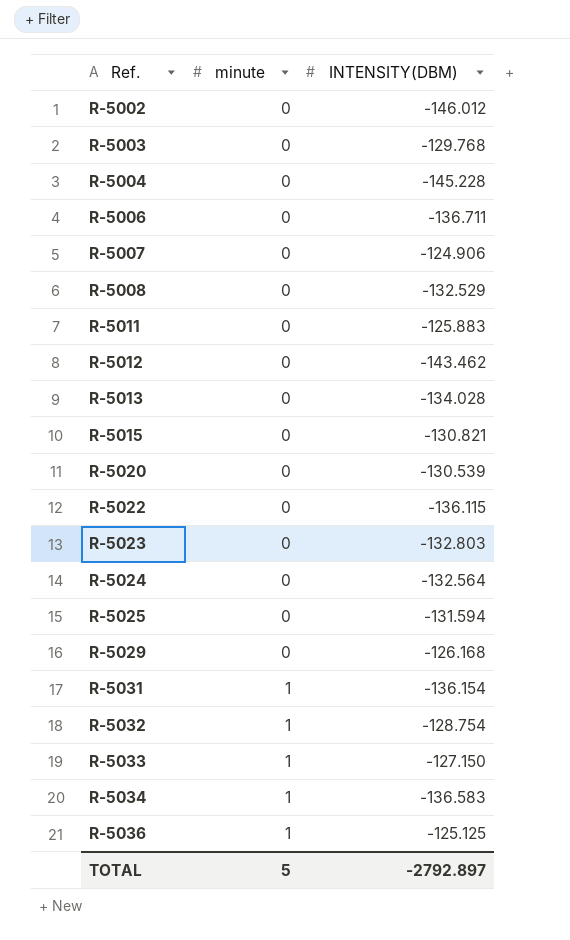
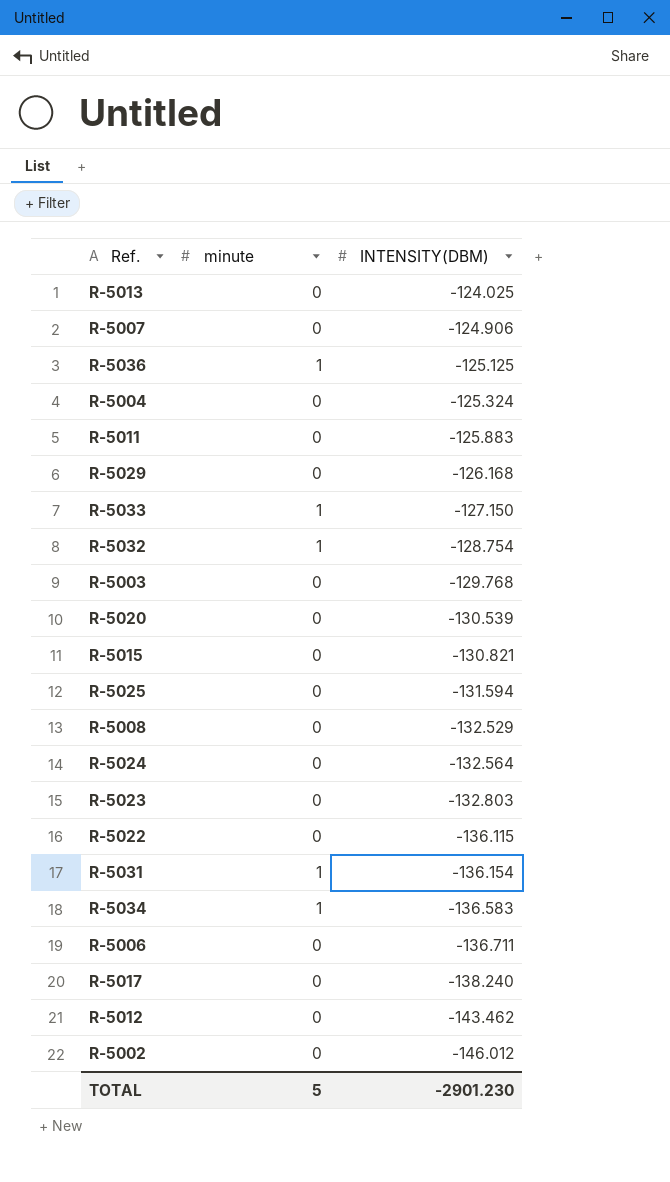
row order: Ref. ascending -> INTENSITY(DBM) descending
R-5013 | INTENSITY(DBM): -134.028 -> -124.025
R-5004 | INTENSITY(DBM): -145.228 -> -125.324
row R-5017: none -> 0 | -138.240
TOTAL | INTENSITY(DBM): -2792.897 -> -2901.230

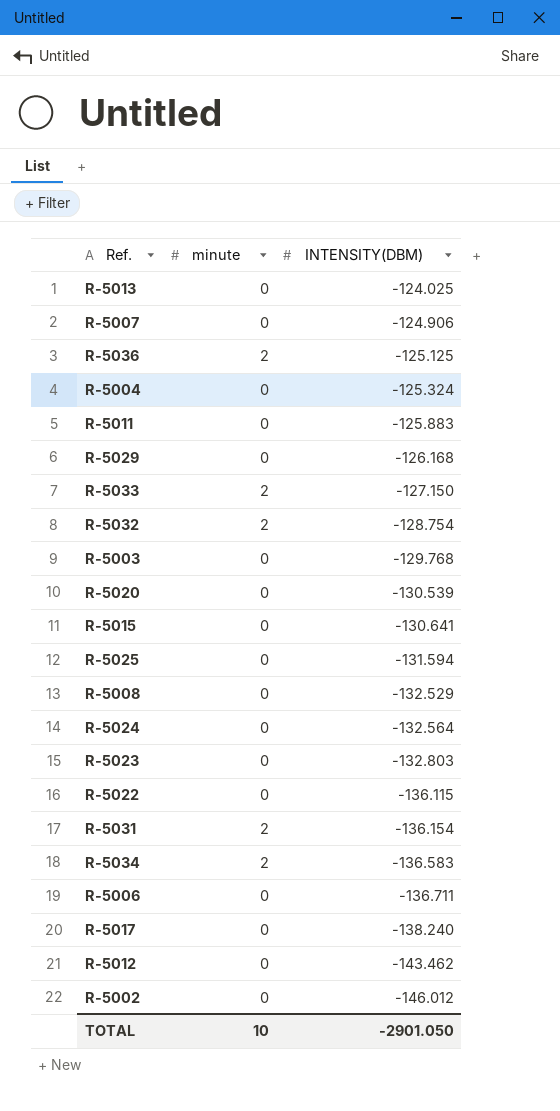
R-5036 | minute: 1 -> 2
R-5033 | minute: 1 -> 2
R-5032 | minute: 1 -> 2
R-5015 | INTENSITY(DBM): -130.821 -> -130.641
R-5031 | minute: 1 -> 2
R-5034 | minute: 1 -> 2
TOTAL | minute: 5 -> 10
TOTAL | INTENSITY(DBM): -2901.230 -> -2901.050

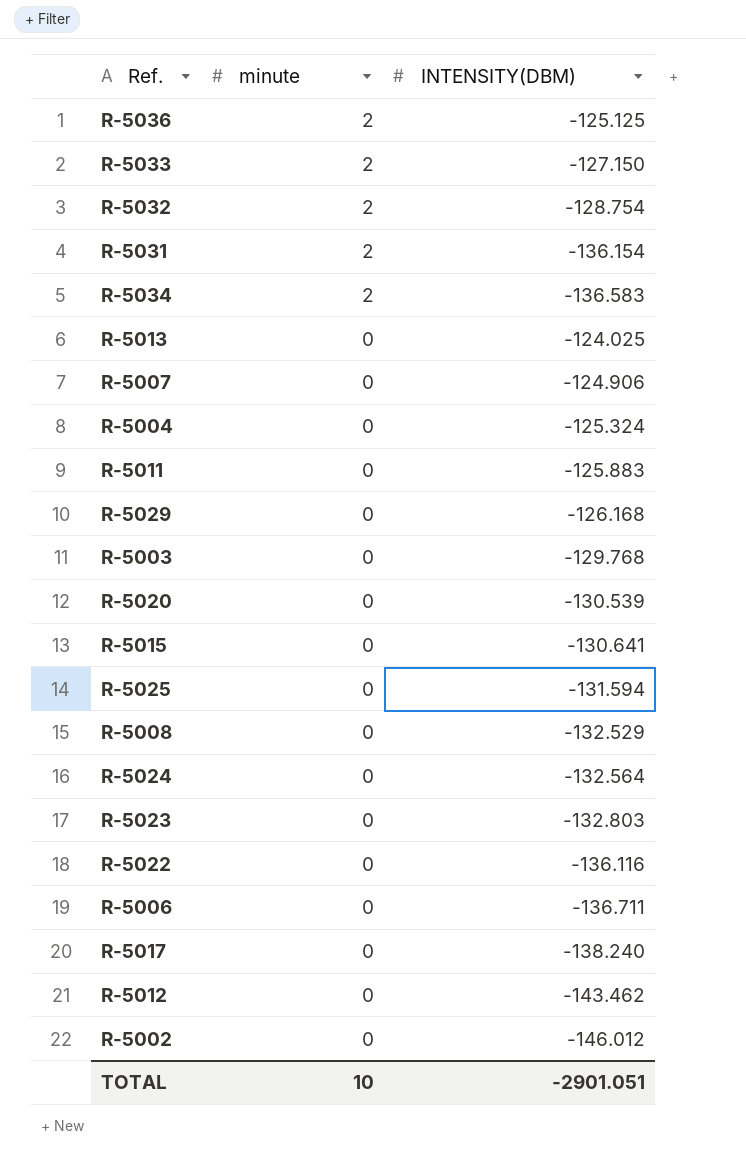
row order: INTENSITY(DBM) descending -> minute descending
R-5022 | INTENSITY(DBM): -136.115 -> -136.116
TOTAL | INTENSITY(DBM): -2901.050 -> -2901.051

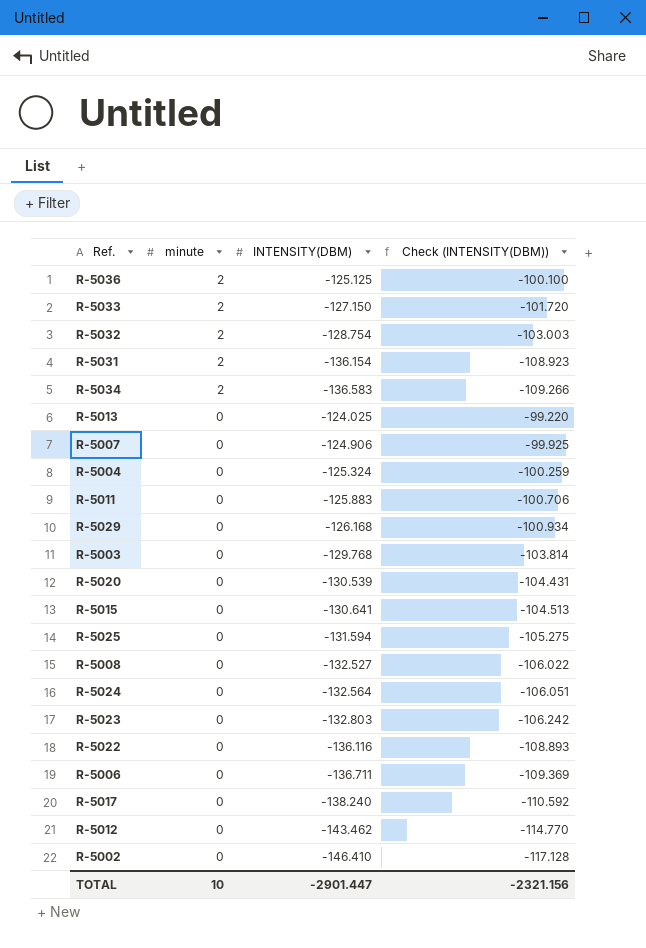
column Check (INTENSITY(DBM)) | formula: none -> [INTENSITY(DBM)] * 0.8
R-5008 | INTENSITY(DBM): -132.529 -> -132.527
R-5002 | INTENSITY(DBM): -146.012 -> -146.410
TOTAL | INTENSITY(DBM): -2901.051 -> -2901.447

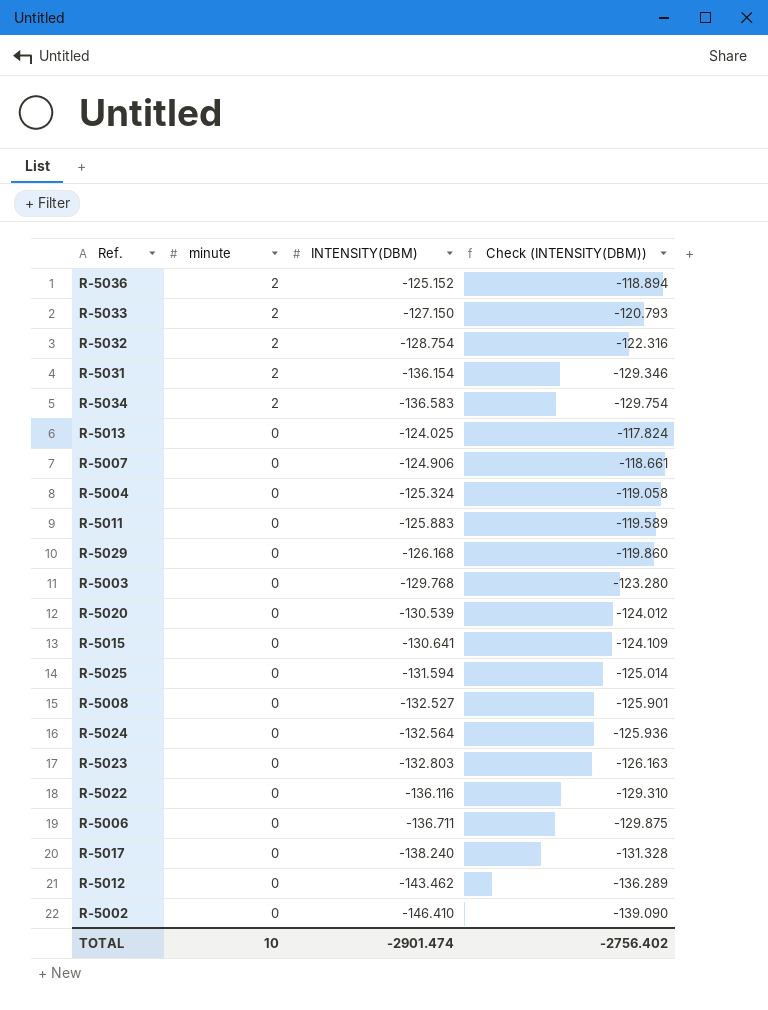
column Check (INTENSITY(DBM)) | formula: [INTENSITY(DBM)] * 0.8 -> [INTENSITY(DBM)] * 0.95
R-5036 | INTENSITY(DBM): -125.125 -> -125.152
TOTAL | INTENSITY(DBM): -2901.447 -> -2901.474
TOTAL | Check (INTENSITY(DBM)): -2321.156 -> -2756.402

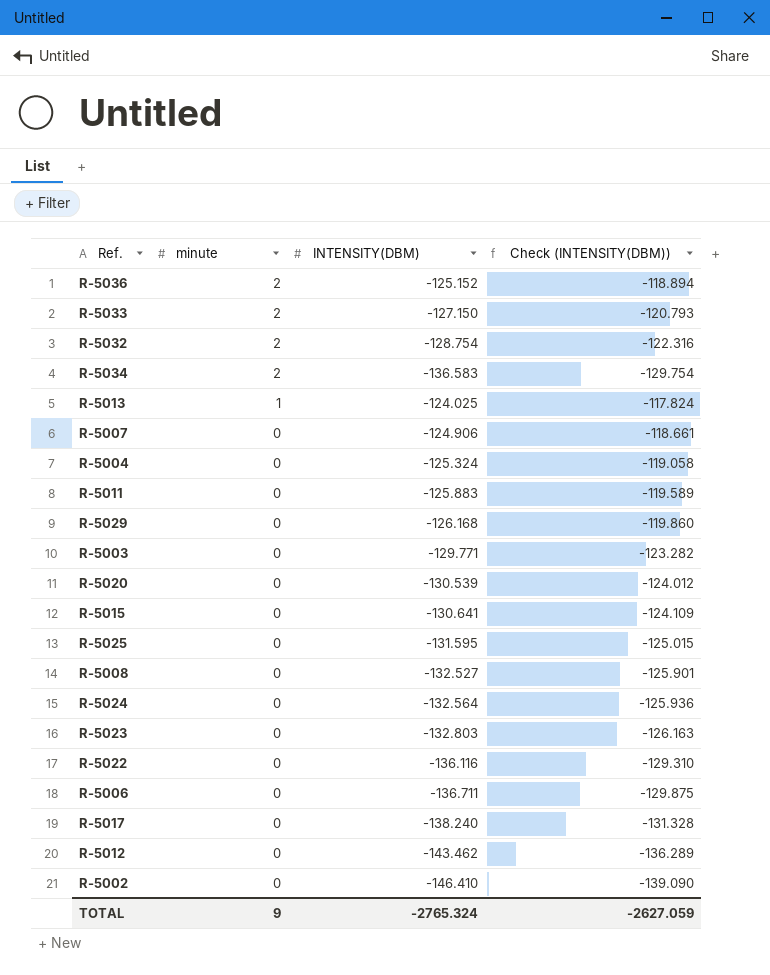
row R-5031: 2 | -136.154 | -129.346 -> none
R-5013 | minute: 0 -> 1
R-5003 | INTENSITY(DBM): -129.768 -> -129.771
R-5003 | Check (INTENSITY(DBM)): -123.280 -> -123.282
R-5025 | INTENSITY(DBM): -131.594 -> -131.595
R-5025 | Check (INTENSITY(DBM)): -125.014 -> -125.015
TOTAL | minute: 10 -> 9
TOTAL | INTENSITY(DBM): -2901.474 -> -2765.324
TOTAL | Check (INTENSITY(DBM)): -2756.402 -> -2627.059

